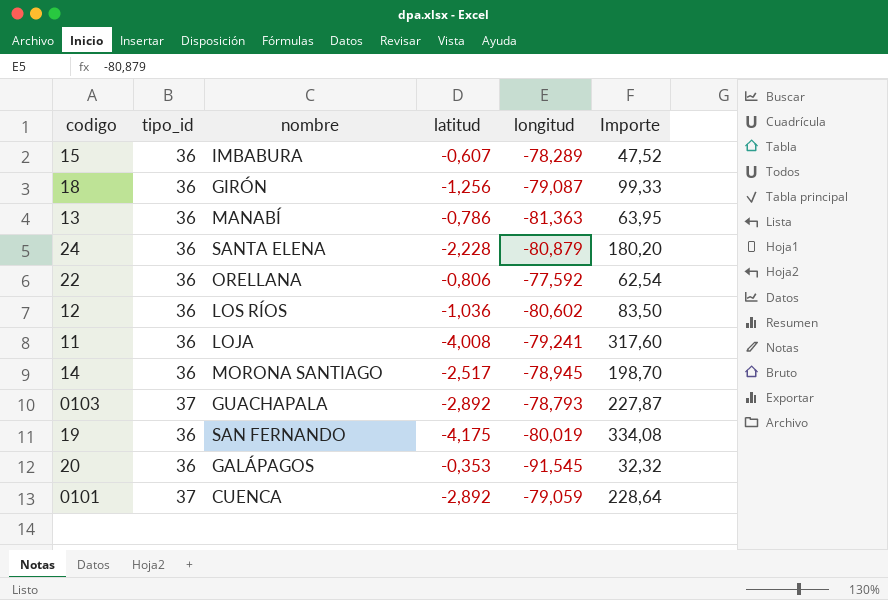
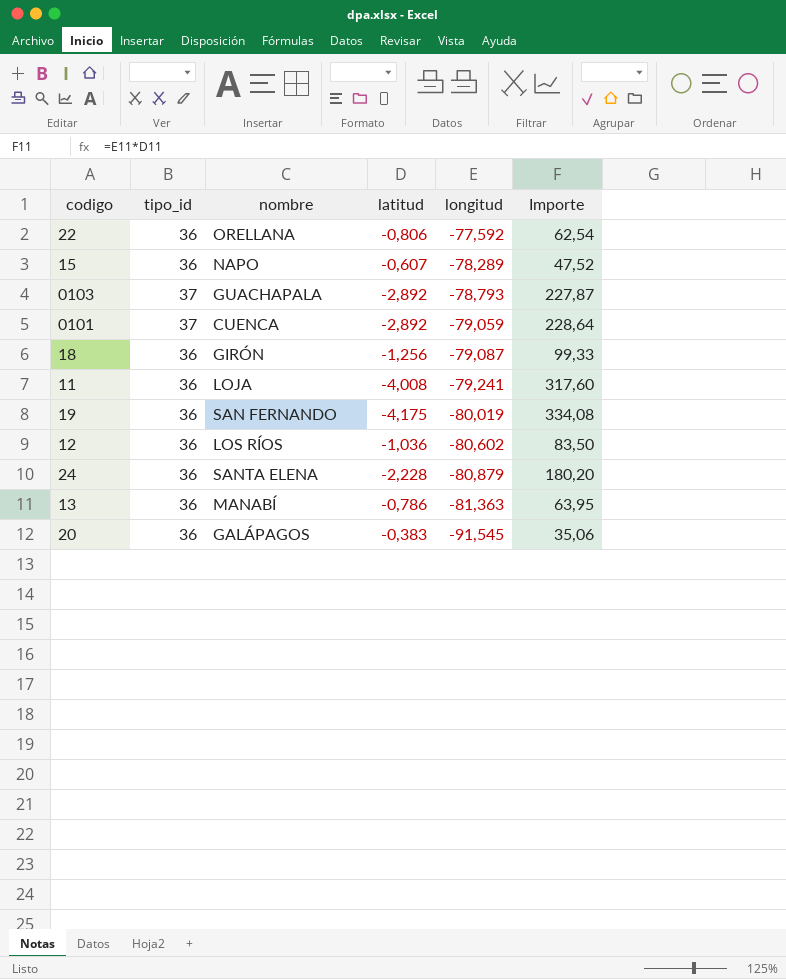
row order: none -> longitud descending
row 14: 36 | MORONA SANTIAGO | -2,517 | -78,945 | 198,70 -> none
15 | nombre: IMBABURA -> NAPO
20 | latitud: -0,353 -> -0,383
20 | Importe: 32,32 -> 35,06

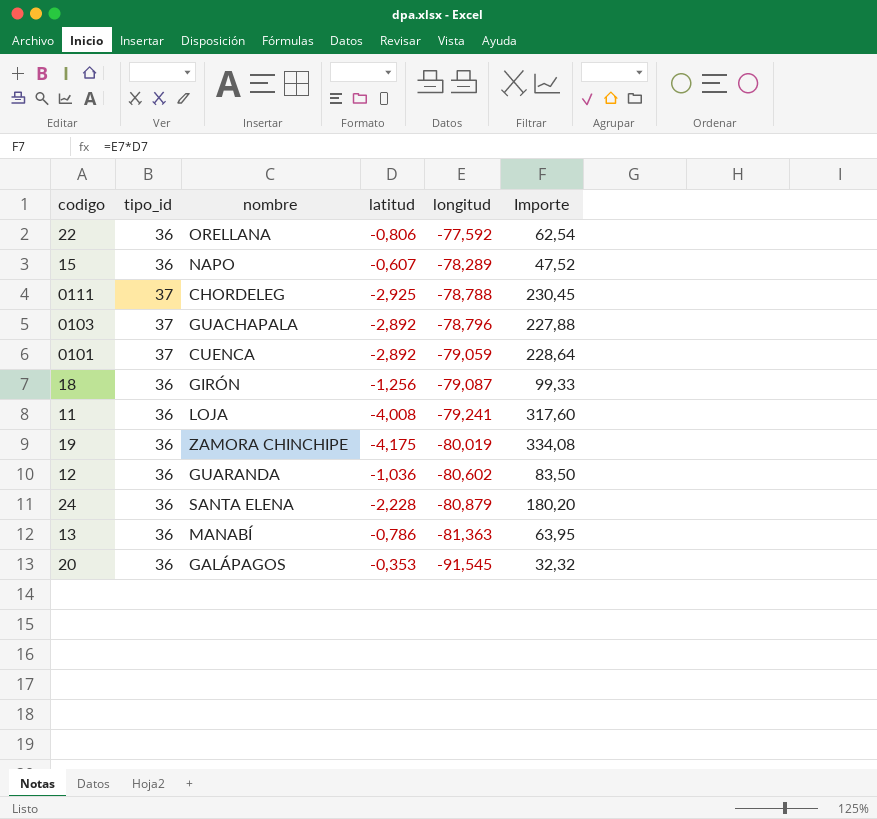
row 0111: none -> 37 | CHORDELEG | -2,925 | -78,788 | 230,45
0103 | longitud: -78,793 -> -78,796
0103 | Importe: 227,87 -> 227,88
19 | nombre: SAN FERNANDO -> ZAMORA CHINCHIPE
12 | nombre: LOS RÍOS -> GUARANDA
20 | latitud: -0,383 -> -0,353
20 | Importe: 35,06 -> 32,32

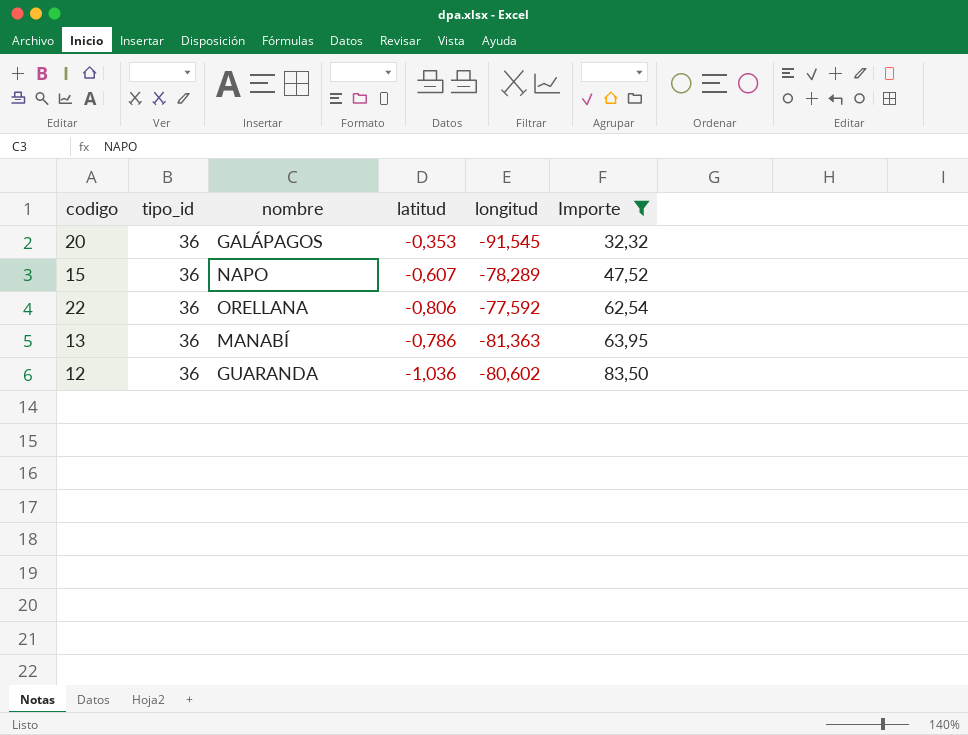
filter: none -> Importe <= 83,50
row order: longitud descending -> Importe ascending

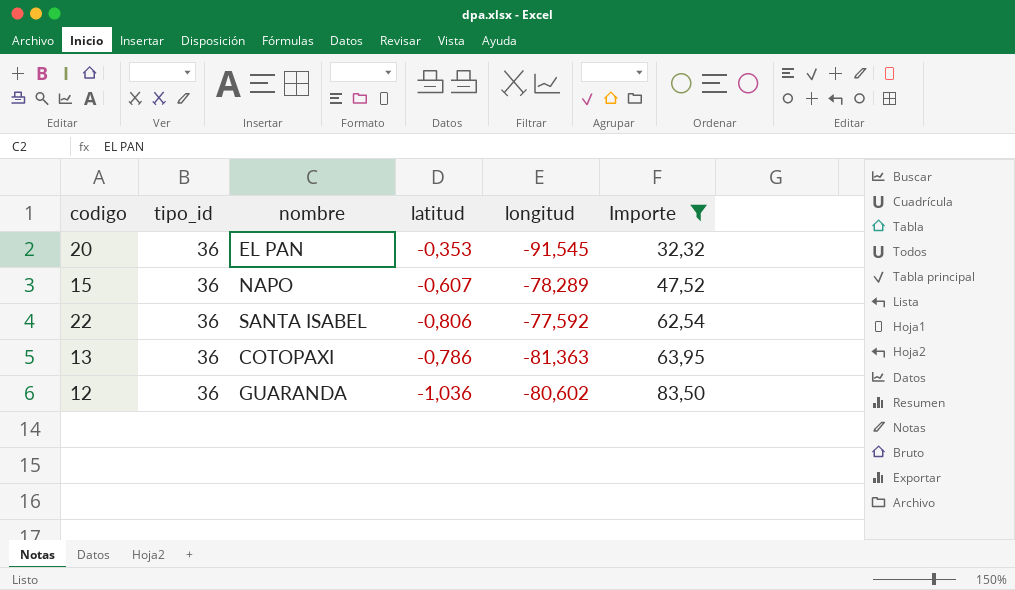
20 | nombre: GALÁPAGOS -> EL PAN
22 | nombre: ORELLANA -> SANTA ISABEL
13 | nombre: MANABÍ -> COTOPAXI

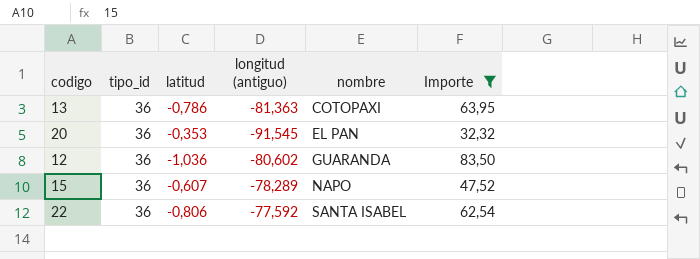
row order: Importe ascending -> nombre ascending
column name: longitud -> longitud (antiguo)
column nombre | position: 3 -> 5

